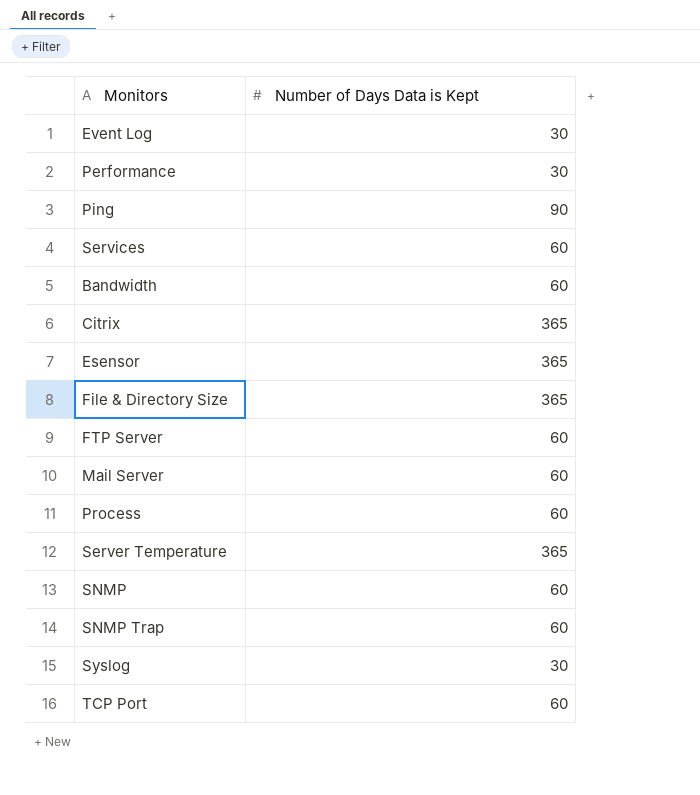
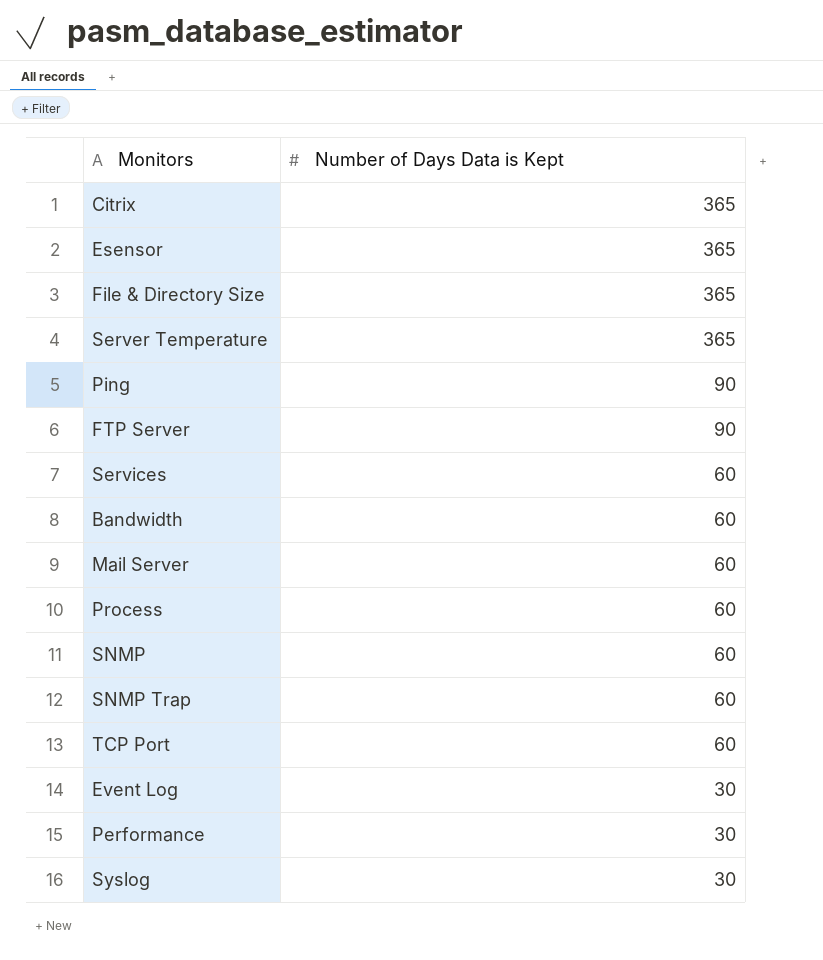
row order: none -> Number of Days Data is Kept descending
FTP Server | Number of Days Data is Kept: 60 -> 90

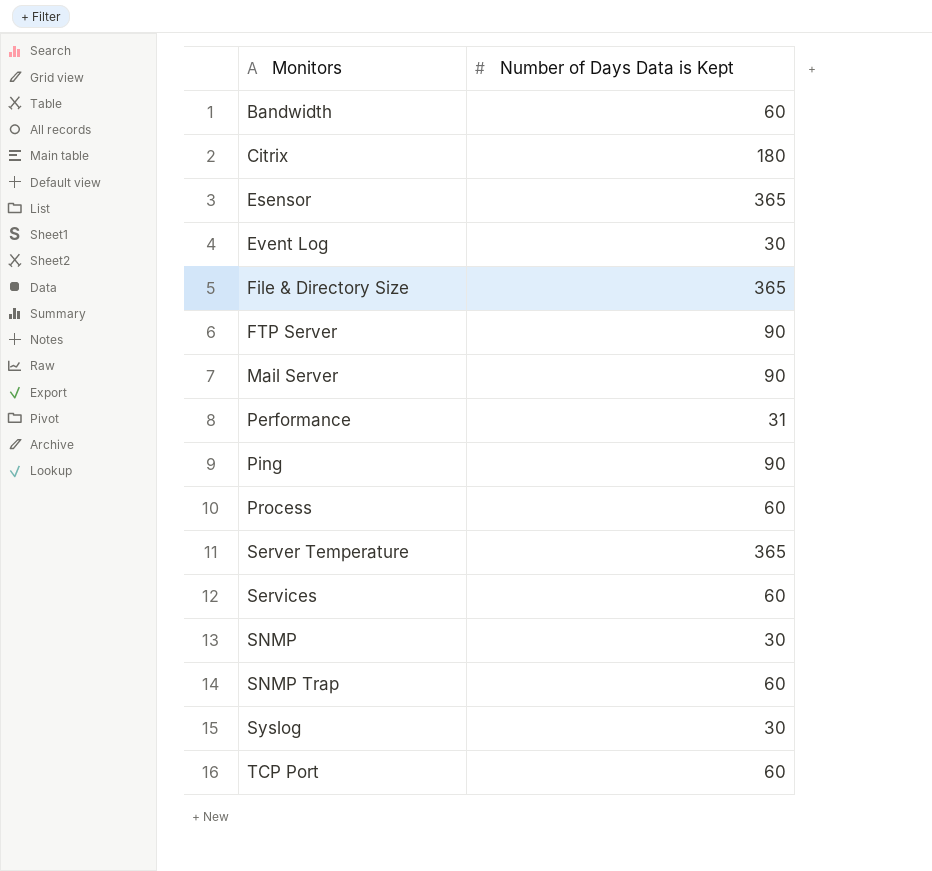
row order: Number of Days Data is Kept descending -> Monitors ascending
Citrix | Number of Days Data is Kept: 365 -> 180
Mail Server | Number of Days Data is Kept: 60 -> 90
Performance | Number of Days Data is Kept: 30 -> 31
SNMP | Number of Days Data is Kept: 60 -> 30

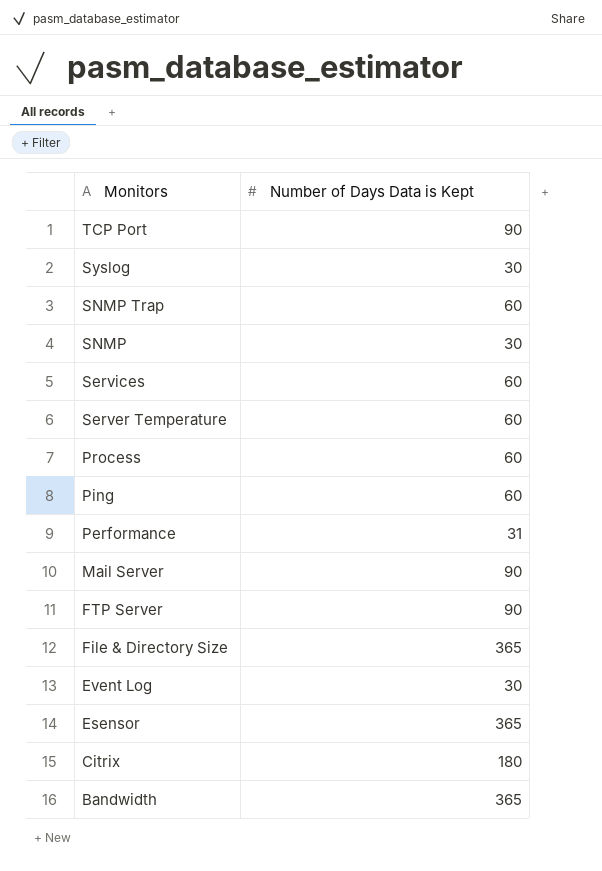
row order: Monitors ascending -> Monitors descending
TCP Port | Number of Days Data is Kept: 60 -> 90
Server Temperature | Number of Days Data is Kept: 365 -> 60
Ping | Number of Days Data is Kept: 90 -> 60
Bandwidth | Number of Days Data is Kept: 60 -> 365

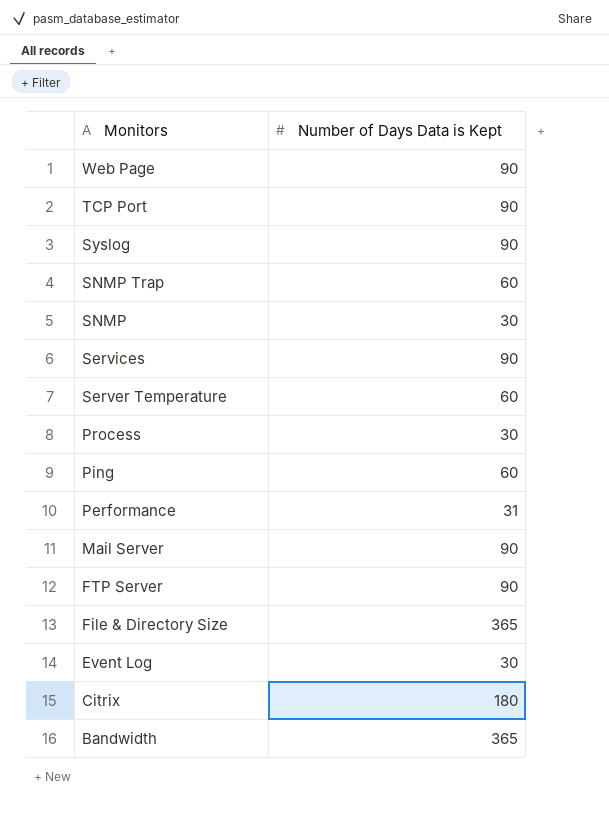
row Esensor: 365 -> none
row Web Page: none -> 90
Syslog | Number of Days Data is Kept: 30 -> 90
Services | Number of Days Data is Kept: 60 -> 90
Process | Number of Days Data is Kept: 60 -> 30

